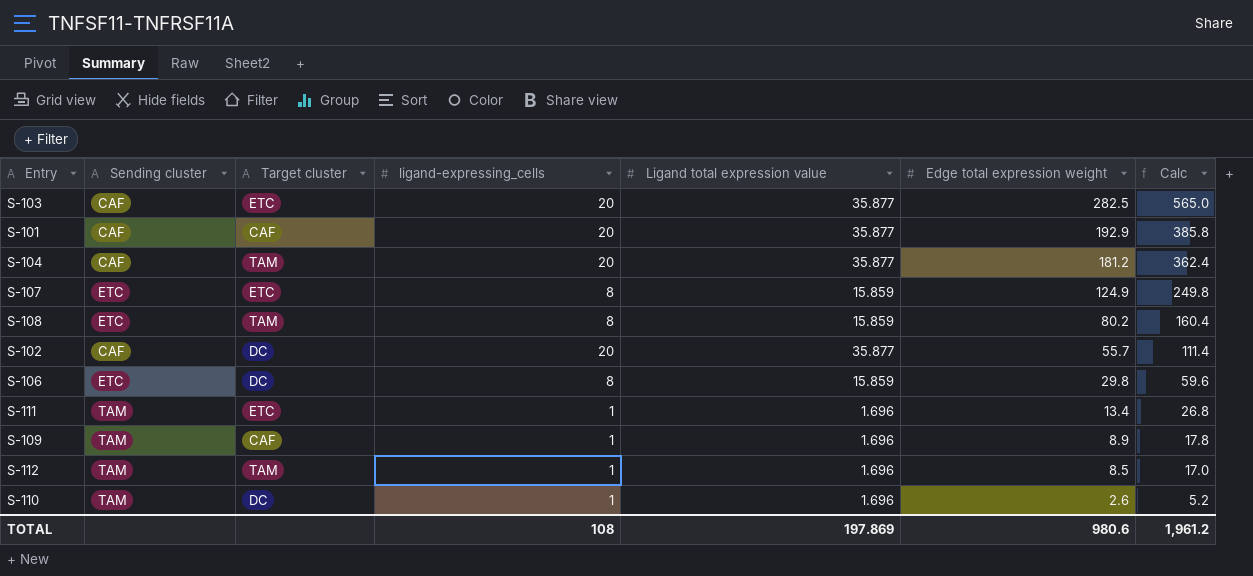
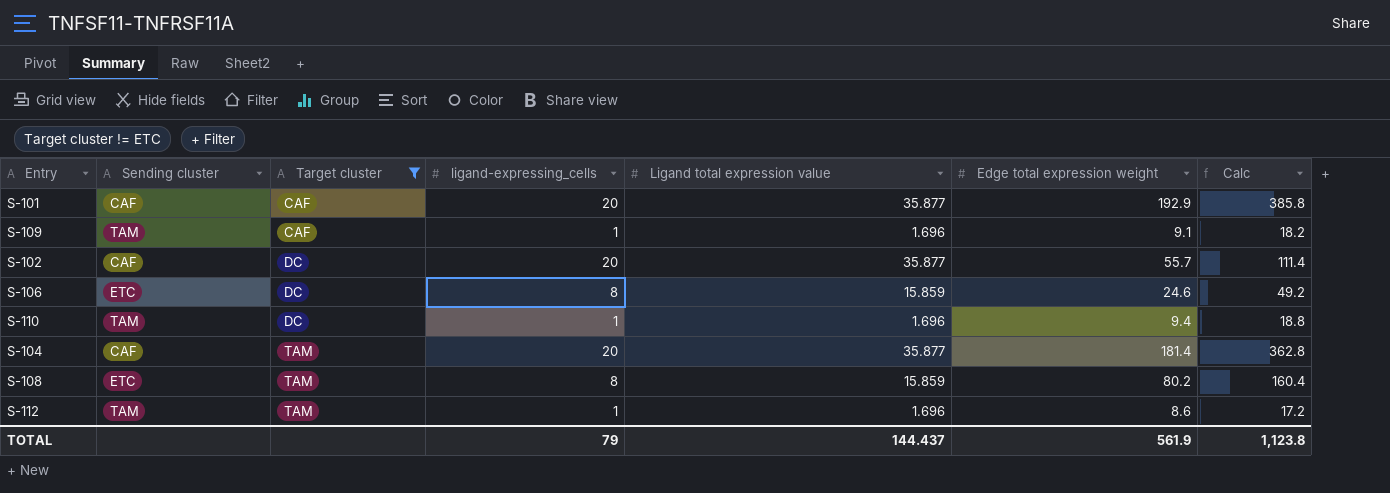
filter: none -> Target cluster != ETC
row order: Edge total expression weight descending -> Target cluster ascending
S-109 | Edge total expression weight: 8.9 -> 9.1
S-109 | Calc: 17.8 -> 18.2
S-106 | Edge total expression weight: 29.8 -> 24.6
S-106 | Calc: 59.6 -> 49.2
S-110 | Edge total expression weight: 2.6 -> 9.4
S-110 | Calc: 5.2 -> 18.8
S-104 | Edge total expression weight: 181.2 -> 181.4
S-104 | Calc: 362.4 -> 362.8
S-112 | Edge total expression weight: 8.5 -> 8.6
S-112 | Calc: 17.0 -> 17.2
TOTAL | ligand-expressing_cells: 108 -> 79
TOTAL | Ligand total expression value: 197.869 -> 144.437
TOTAL | Edge total expression weight: 980.6 -> 561.9
TOTAL | Calc: 1,961.2 -> 1,123.8

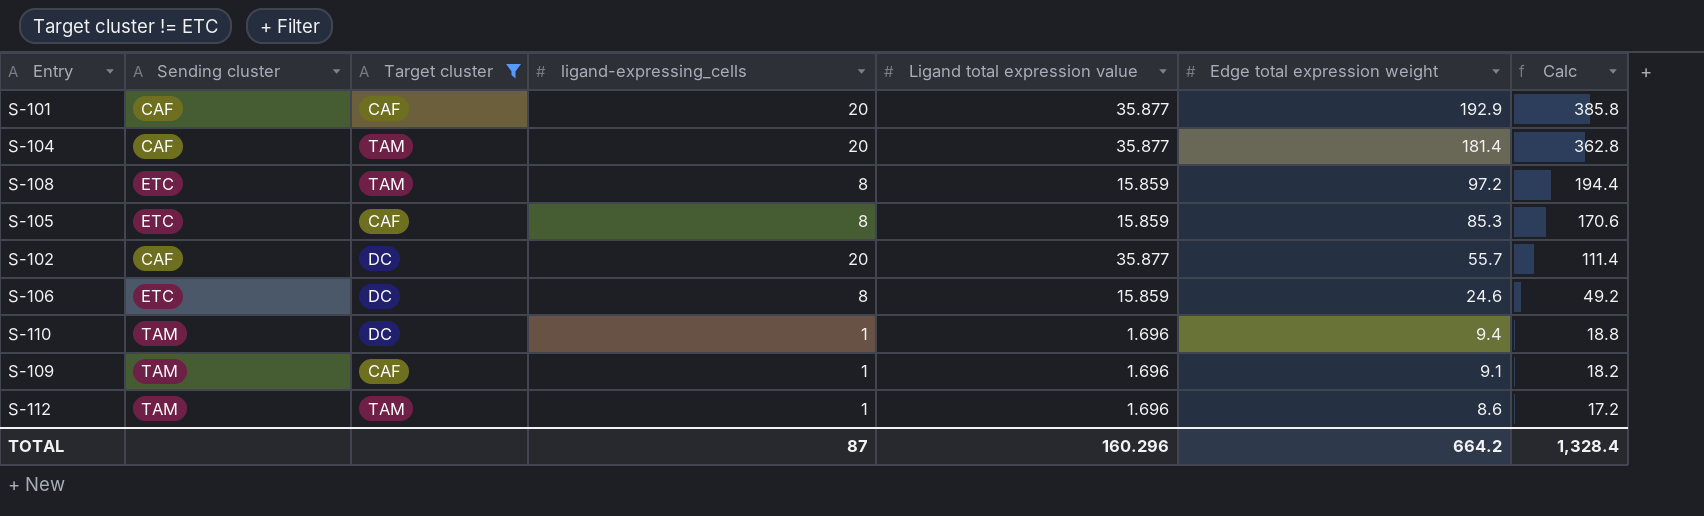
row order: Target cluster ascending -> Edge total expression weight descending
S-108 | Edge total expression weight: 80.2 -> 97.2
S-108 | Calc: 160.4 -> 194.4
row S-105: none -> ETC | CAF | 8 | 15.859 | 85.3 | 170.6
TOTAL | ligand-expressing_cells: 79 -> 87
TOTAL | Ligand total expression value: 144.437 -> 160.296
TOTAL | Edge total expression weight: 561.9 -> 664.2
TOTAL | Calc: 1,123.8 -> 1,328.4

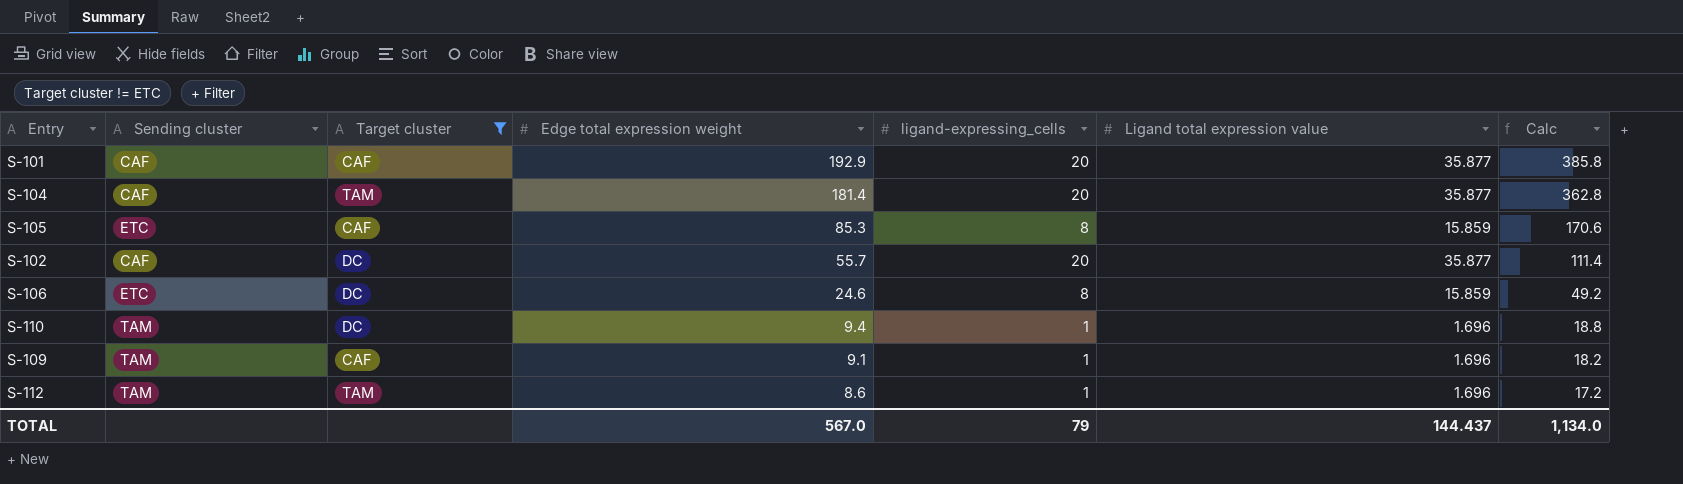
column Edge total expression weight | position: 6 -> 4
row S-108: ETC | TAM | 8 | 15.859 | 97.2 | 194.4 -> none
TOTAL | Edge total expression weight: 664.2 -> 567.0
TOTAL | ligand-expressing_cells: 87 -> 79
TOTAL | Ligand total expression value: 160.296 -> 144.437
TOTAL | Calc: 1,328.4 -> 1,134.0

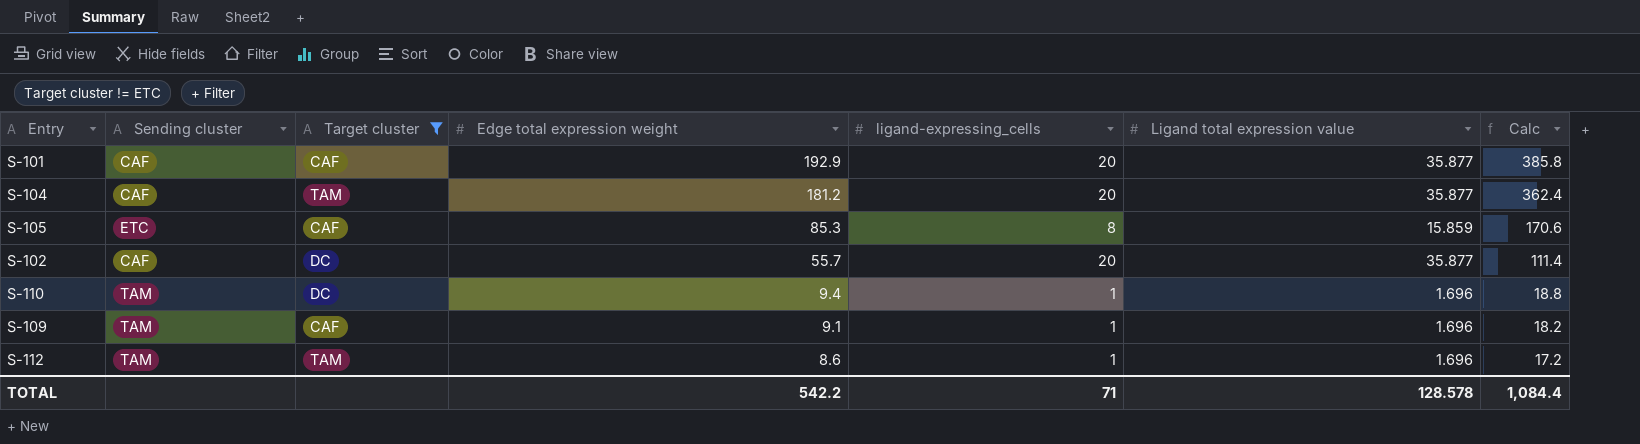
row S-106: ETC | DC | 24.6 | 8 | 15.859 | 49.2 -> none
S-104 | Edge total expression weight: 181.4 -> 181.2
S-104 | Calc: 362.8 -> 362.4
TOTAL | Edge total expression weight: 567.0 -> 542.2
TOTAL | ligand-expressing_cells: 79 -> 71
TOTAL | Ligand total expression value: 144.437 -> 128.578
TOTAL | Calc: 1,134.0 -> 1,084.4

